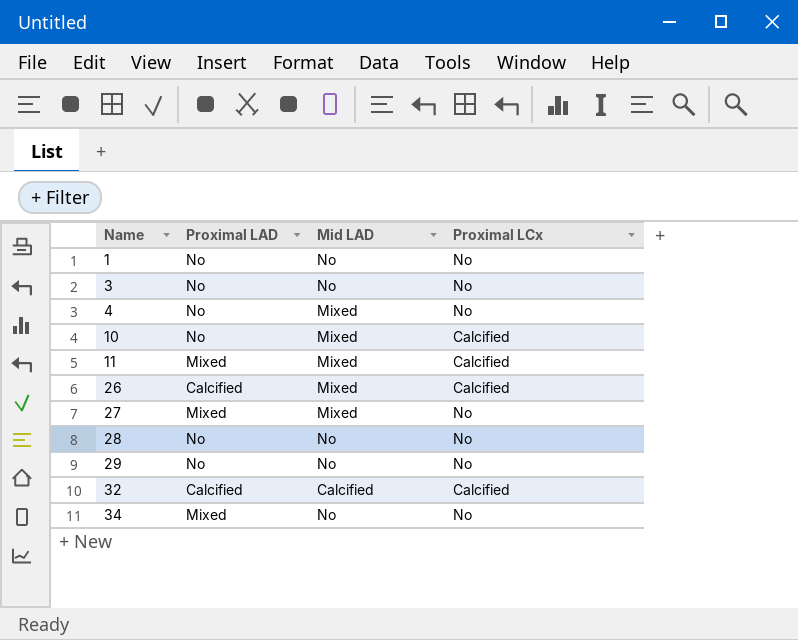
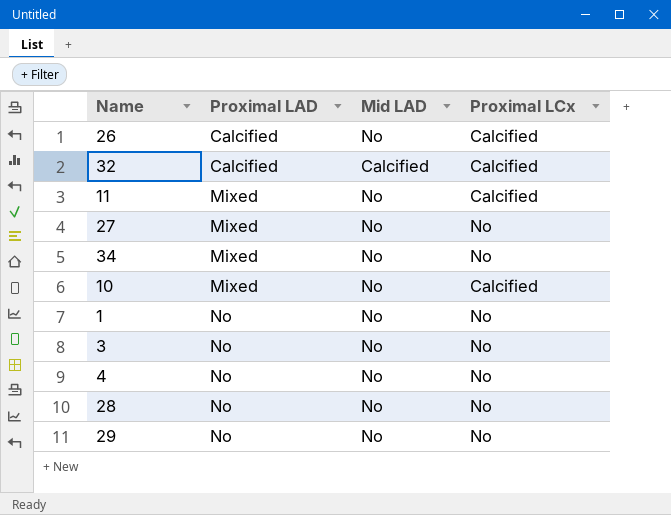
row order: Name ascending -> Proximal LAD ascending
26 | Mid LAD: Mixed -> No
11 | Mid LAD: Mixed -> No
27 | Mid LAD: Mixed -> No
10 | Proximal LAD: No -> Mixed
10 | Mid LAD: Mixed -> No
4 | Mid LAD: Mixed -> No

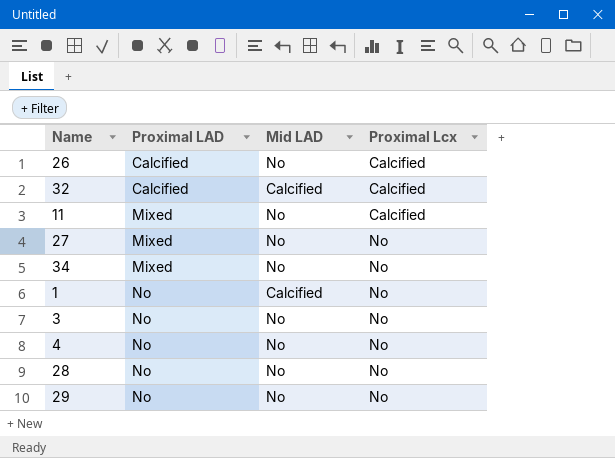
column name: Proximal LCx -> Proximal Lcx
row 10: Mixed | No | Calcified -> none
1 | Mid LAD: No -> Calcified

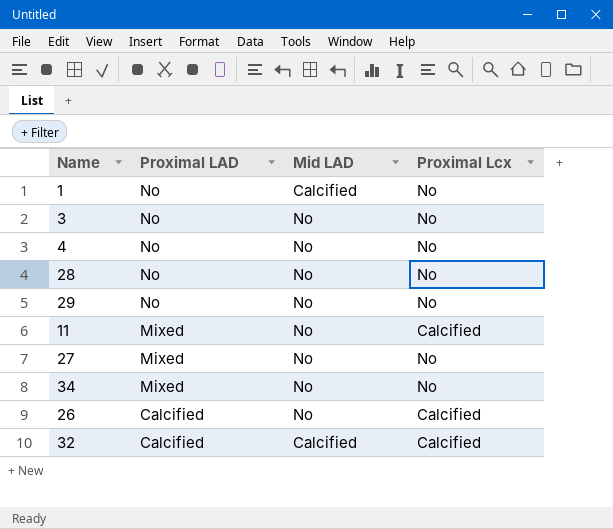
row order: Proximal LAD ascending -> Proximal LAD descending

